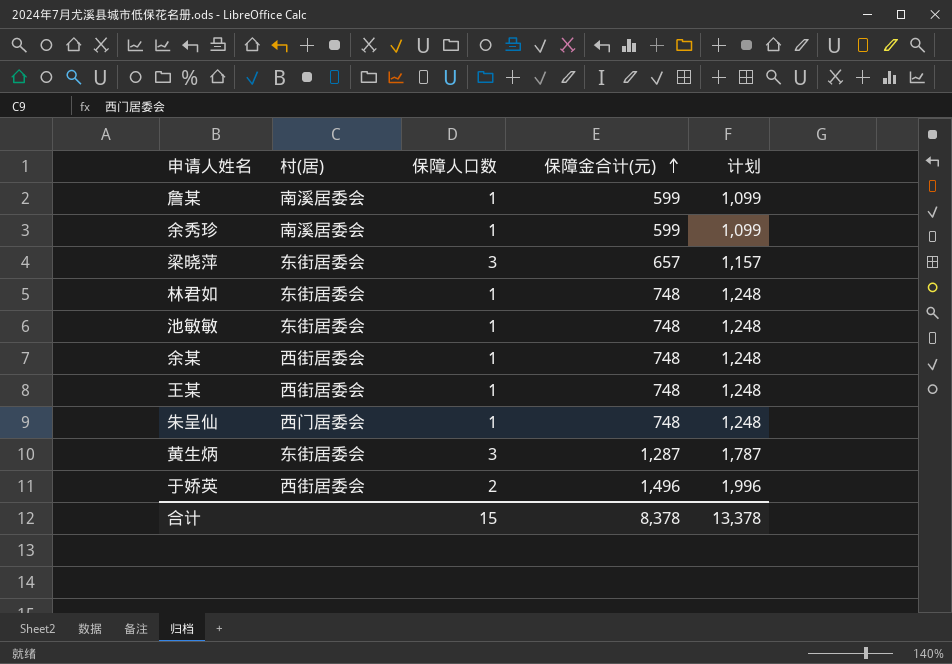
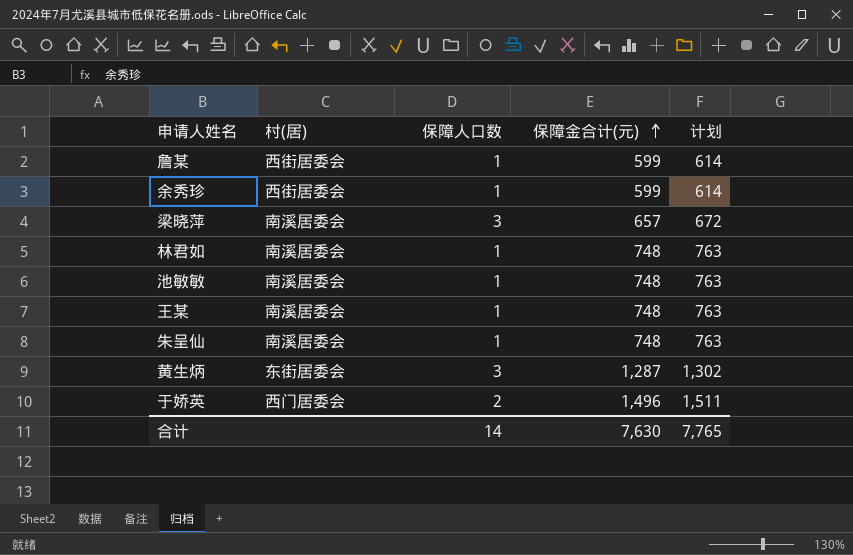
column 计划 | formula: [保障金合计(元)] + 500 -> [保障金合计(元)] + 15
row 余某: 西街居委会 | 1 | 748 | 1,248 -> none
詹某 | 村(居): 南溪居委会 -> 西街居委会
余秀珍 | 村(居): 南溪居委会 -> 西街居委会
梁晓萍 | 村(居): 东街居委会 -> 南溪居委会
林君如 | 村(居): 东街居委会 -> 南溪居委会
池敏敏 | 村(居): 东街居委会 -> 南溪居委会
王某 | 村(居): 西街居委会 -> 南溪居委会
朱呈仙 | 村(居): 西门居委会 -> 南溪居委会
于娇英 | 村(居): 西街居委会 -> 西门居委会
合计 | 保障人口数: 15 -> 14
合计 | 保障金合计(元): 8,378 -> 7,630
合计 | 计划: 13,378 -> 7,765

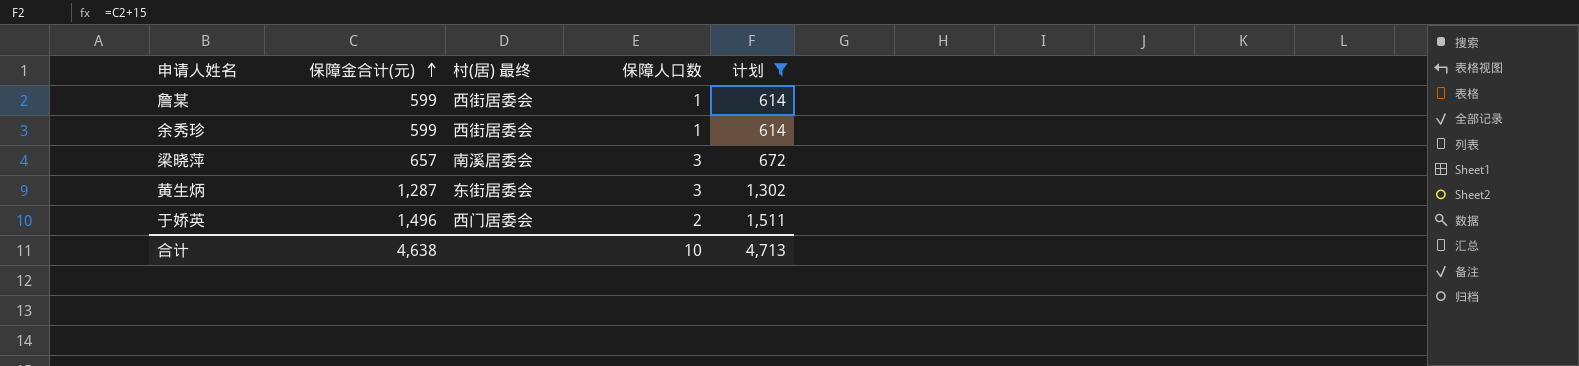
filter: none -> 计划 != 763
column 保障金合计(元) | position: 4 -> 2
column name: 村(居) -> 村(居) 最终
合计 | 保障金合计(元): 7,630 -> 4,638
合计 | 保障人口数: 14 -> 10
合计 | 计划: 7,765 -> 4,713

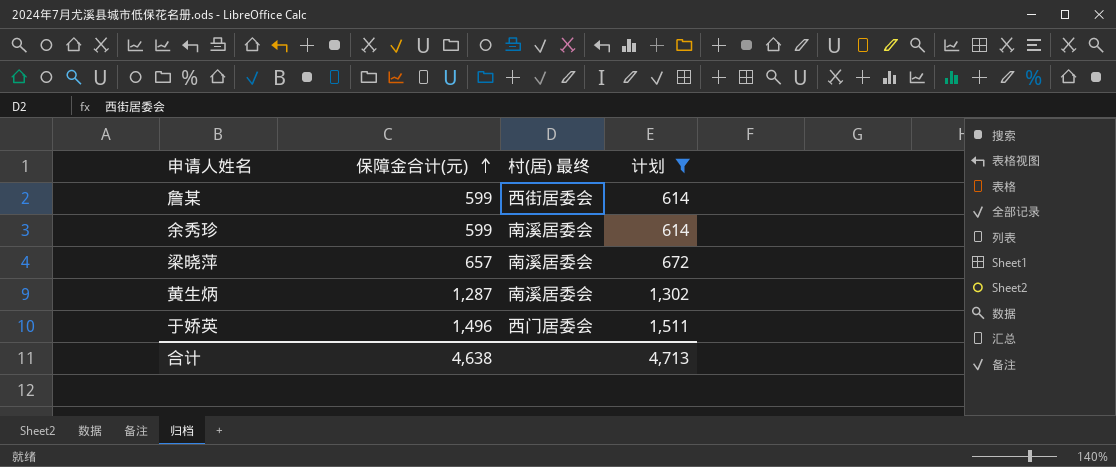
column 保障人口数 | position: 4 -> none
余秀珍 | 村(居) 最终: 西街居委会 -> 南溪居委会
黄生炳 | 村(居) 最终: 东街居委会 -> 南溪居委会

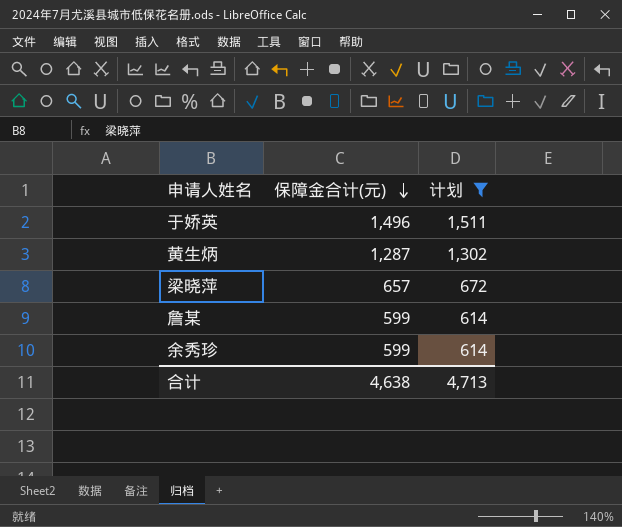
row order: 保障金合计(元) ascending -> 保障金合计(元) descending
column 村(居) 最终 | position: 3 -> none

